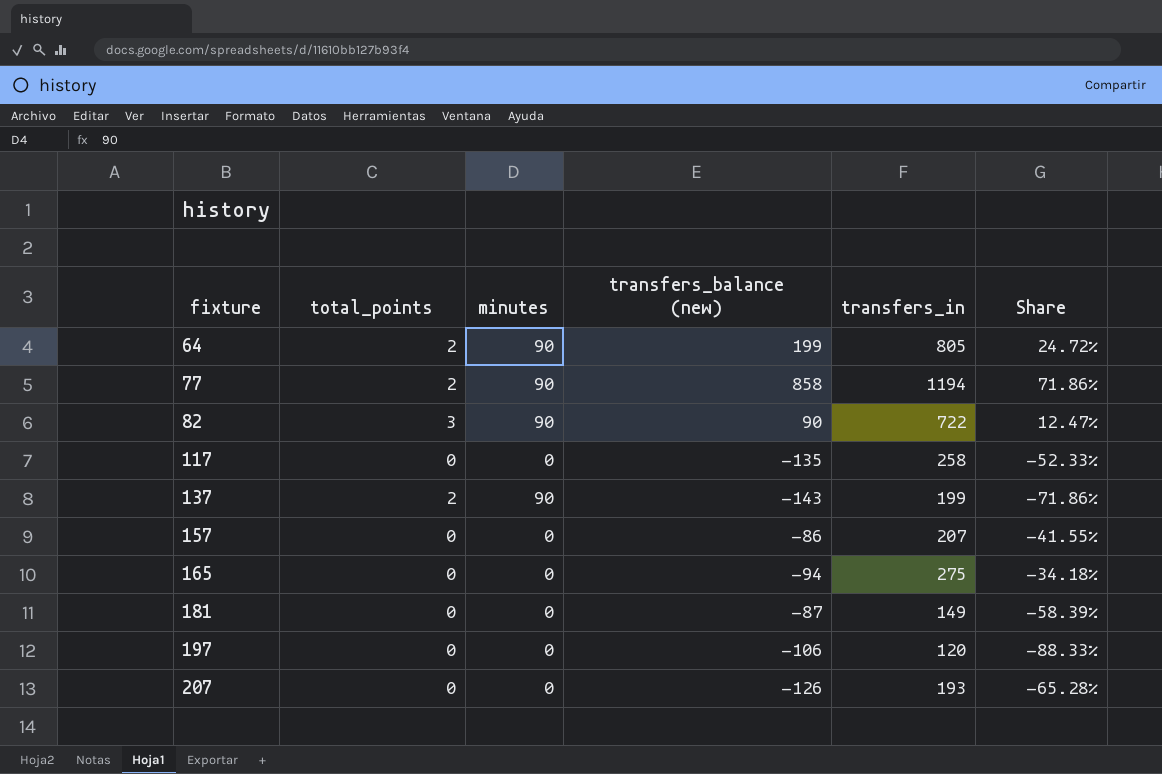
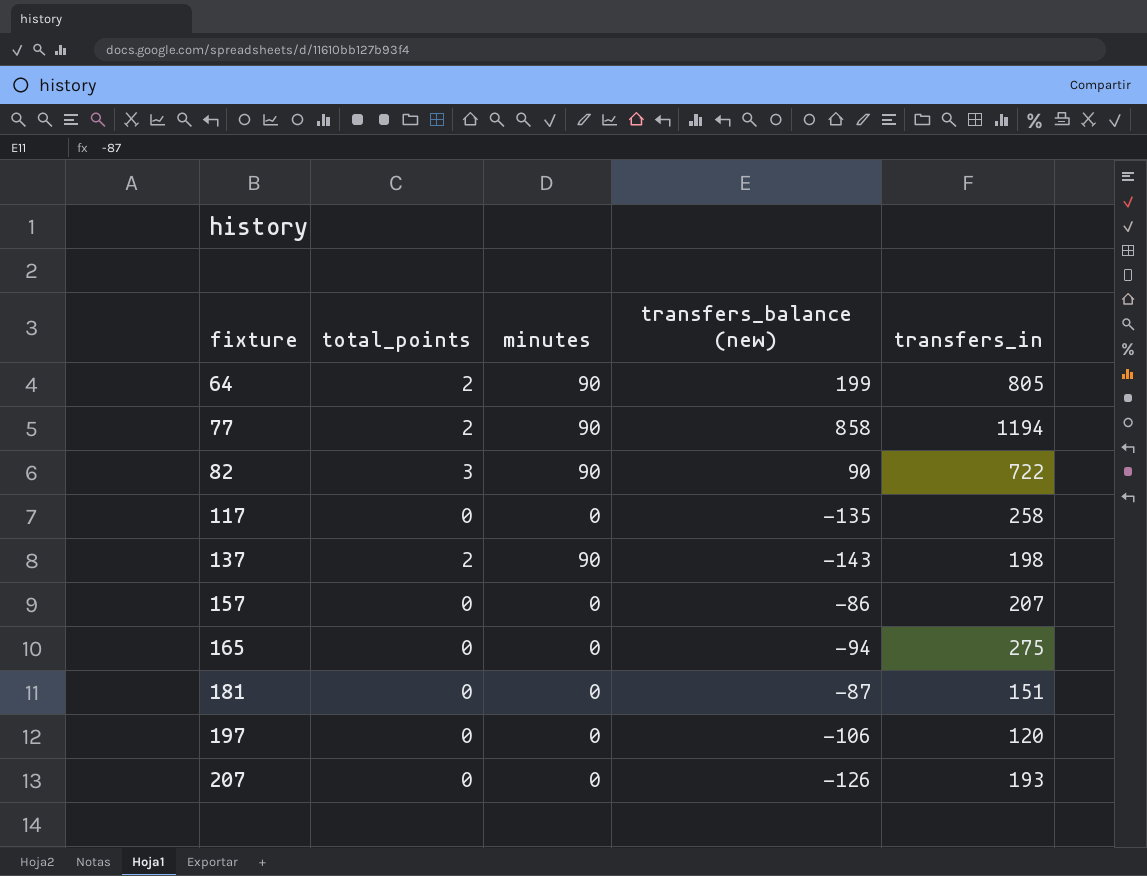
column Share | formula: [transfers_balance (new)] / [transfers_in] -> none
137 | transfers_in: 199 -> 198
181 | transfers_in: 149 -> 151

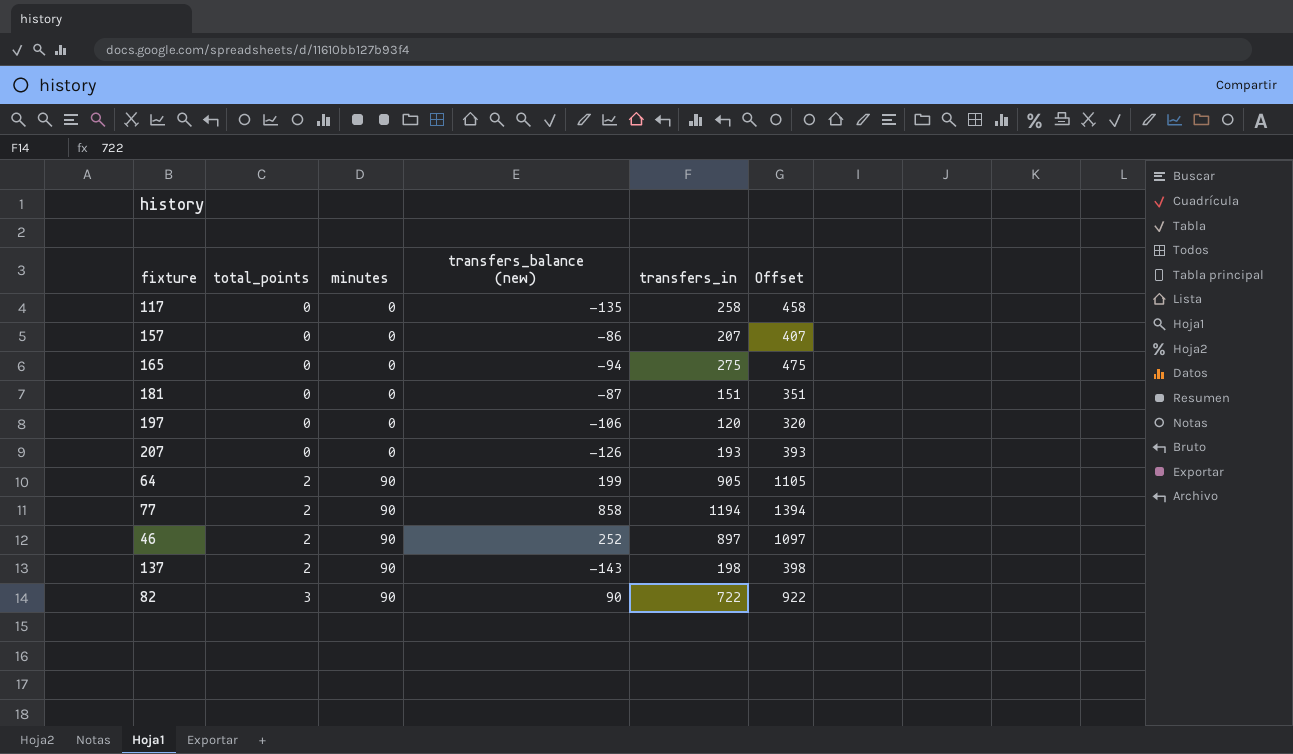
row order: fixture ascending -> total_points ascending
column Offset | formula: none -> [transfers_in] + 200
64 | transfers_in: 805 -> 905
row 46: none -> 2 | 90 | 252 | 897 | 1097

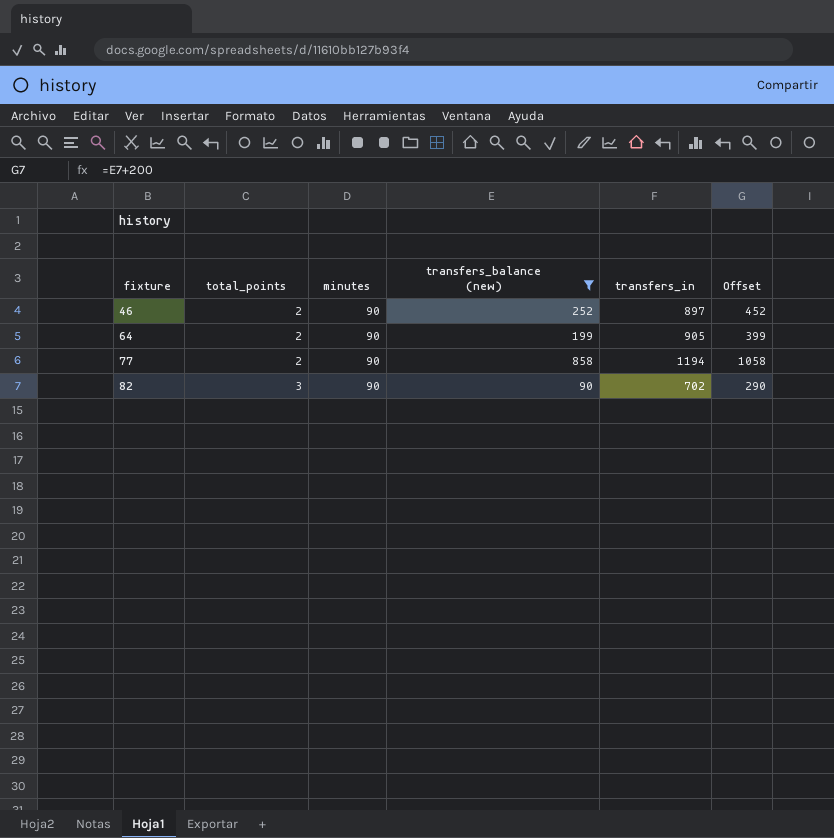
filter: none -> transfers_balance (new) >= 90
row order: total_points ascending -> fixture ascending
column Offset | formula: [transfers_in] + 200 -> [transfers_balance (new)] + 200
82 | transfers_in: 722 -> 702

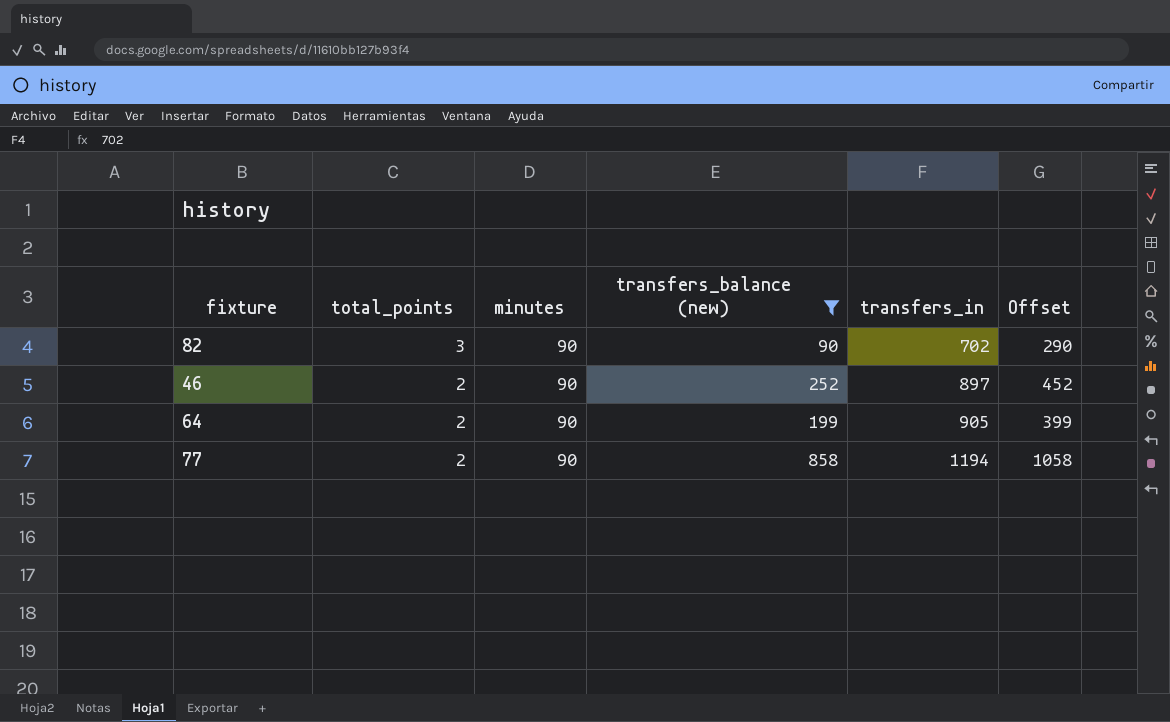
row order: fixture ascending -> total_points descending

